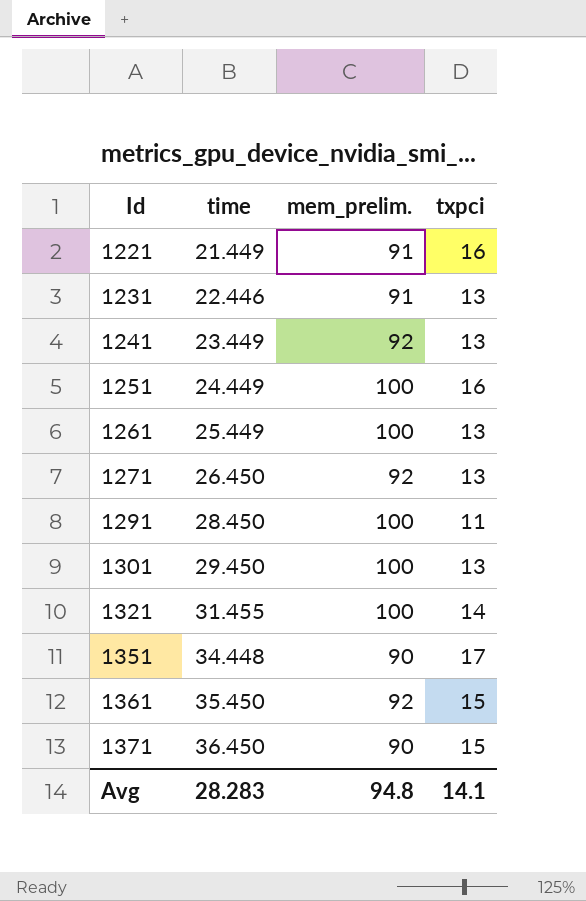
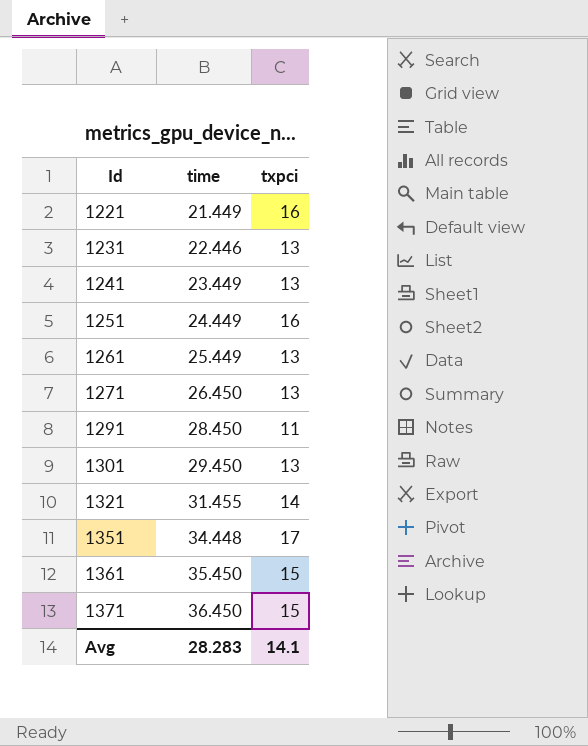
column mem_prelim. | position: 3 -> none

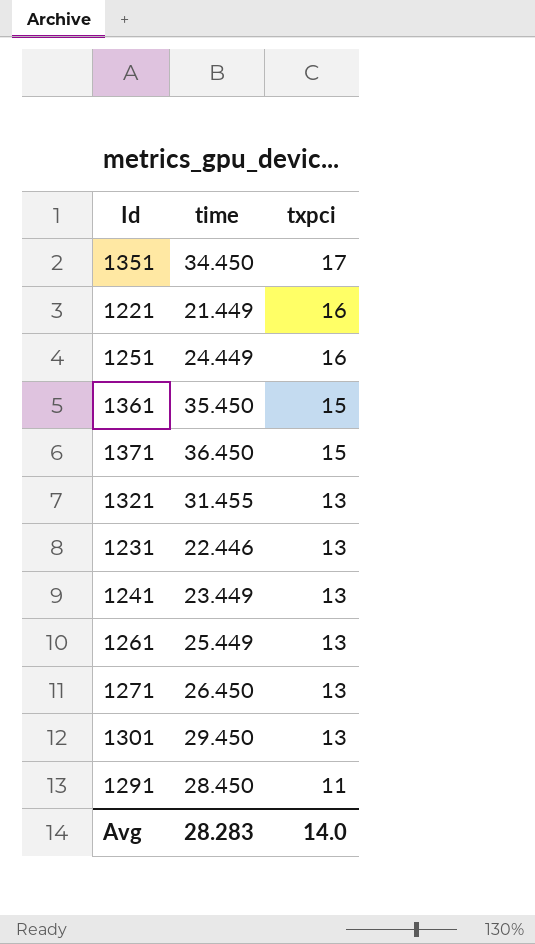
row order: Id ascending -> txpci descending
1351 | time: 34.448 -> 34.450
1321 | txpci: 14 -> 13
Avg | txpci: 14.1 -> 14.0

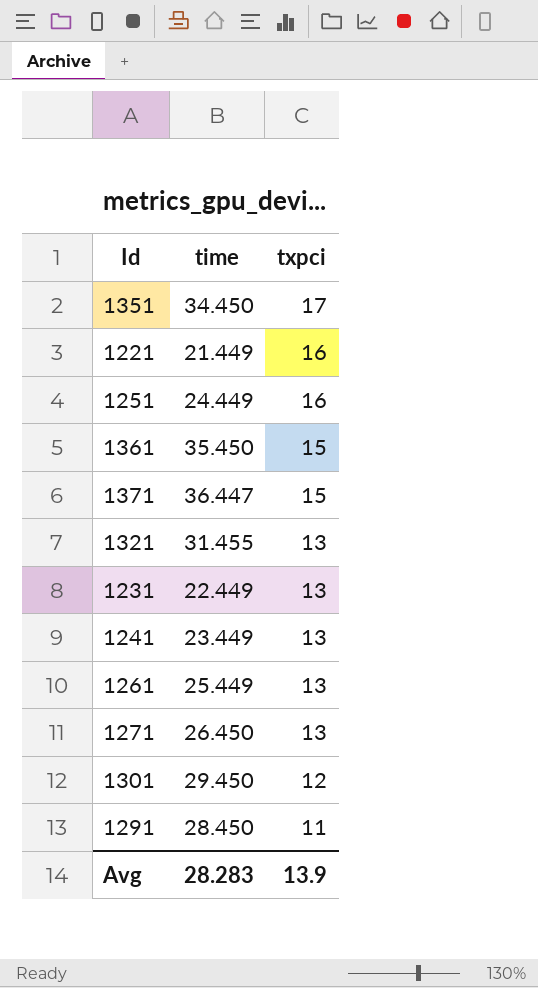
1371 | time: 36.450 -> 36.447
1231 | time: 22.446 -> 22.449
1301 | txpci: 13 -> 12
Avg | txpci: 14.0 -> 13.9

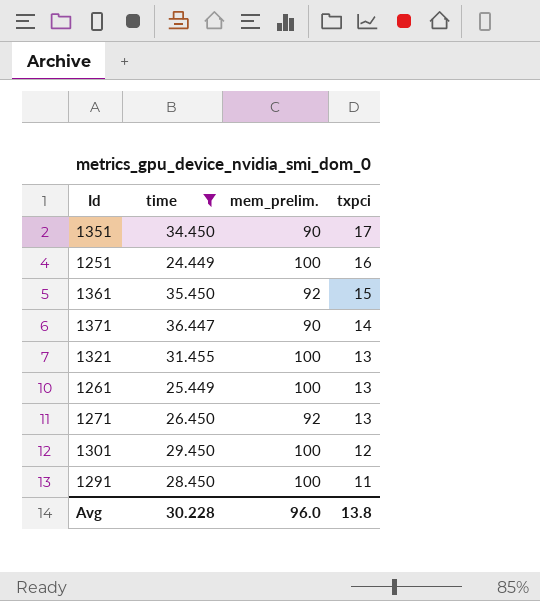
filter: none -> time >= 24.449
column mem_prelim. | position: none -> 3
1371 | txpci: 15 -> 14
Avg | time: 28.283 -> 30.228
Avg | txpci: 13.9 -> 13.8

